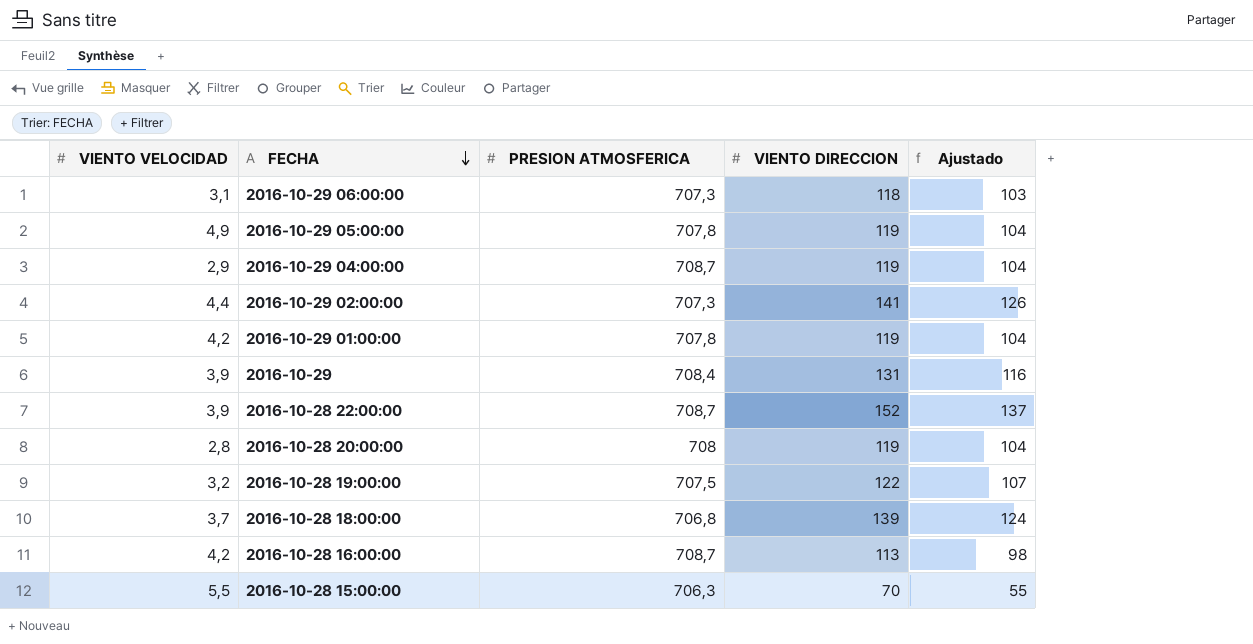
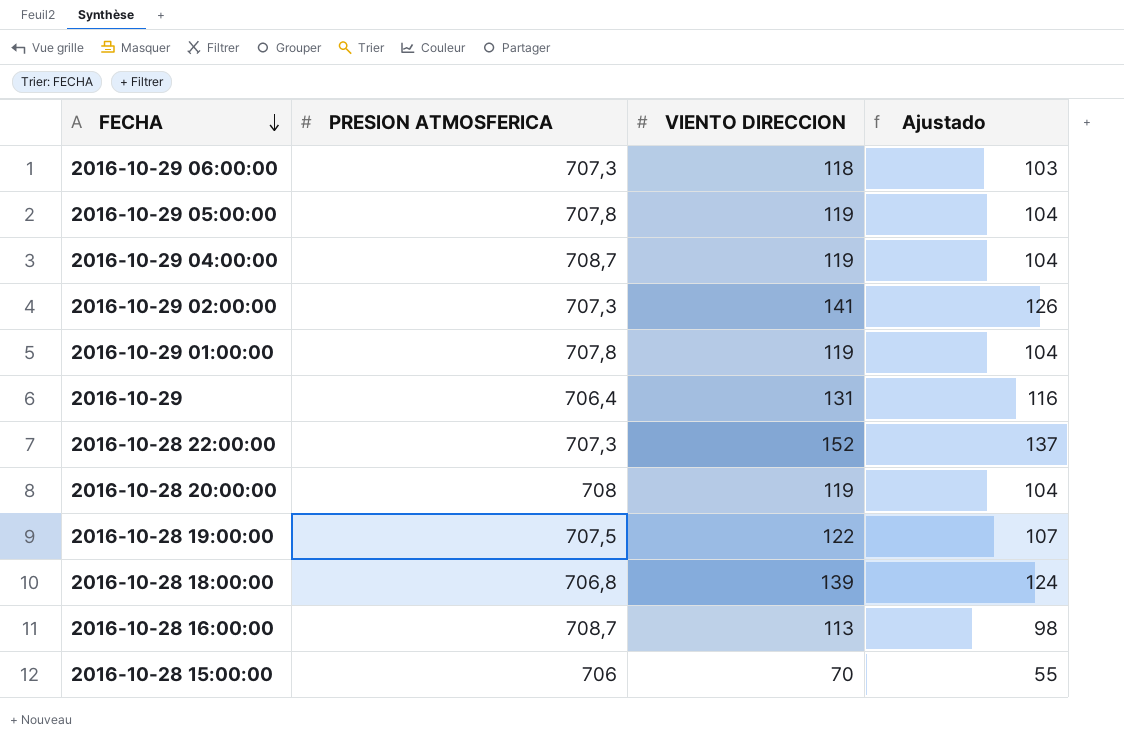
column VIENTO VELOCIDAD | position: 1 -> none
2016-10-29 | PRESION ATMOSFERICA: 708,4 -> 706,4
2016-10-28 22:00:00 | PRESION ATMOSFERICA: 708,7 -> 707,3
2016-10-28 15:00:00 | PRESION ATMOSFERICA: 706,3 -> 706

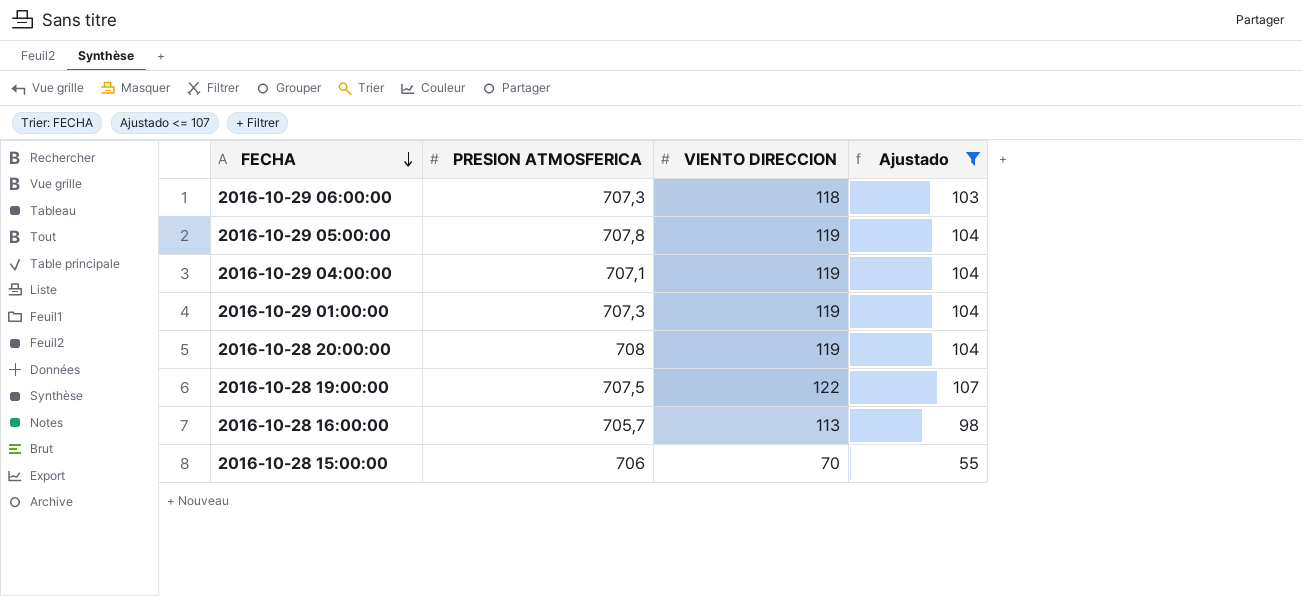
filter: none -> Ajustado <= 107
2016-10-29 04:00:00 | PRESION ATMOSFERICA: 708,7 -> 707,1
2016-10-29 01:00:00 | PRESION ATMOSFERICA: 707,8 -> 707,3
2016-10-28 16:00:00 | PRESION ATMOSFERICA: 708,7 -> 705,7

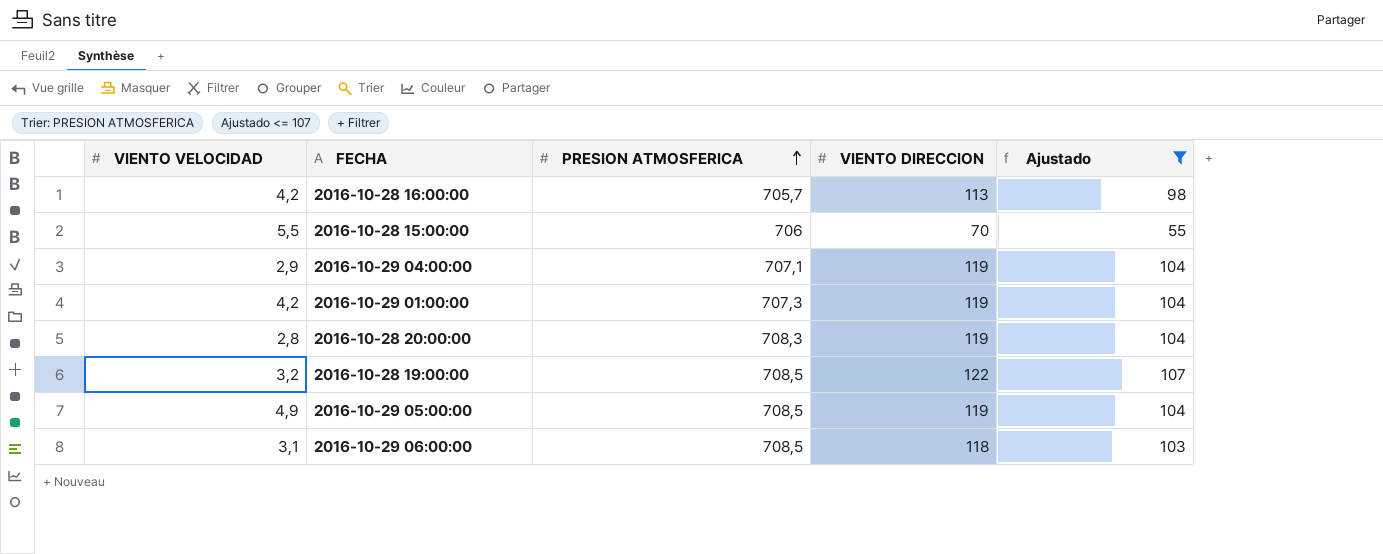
row order: FECHA descending -> PRESION ATMOSFERICA ascending
column VIENTO VELOCIDAD | position: none -> 1
2016-10-28 20:00:00 | PRESION ATMOSFERICA: 708 -> 708,3
2016-10-28 19:00:00 | PRESION ATMOSFERICA: 707,5 -> 708,5
2016-10-29 05:00:00 | PRESION ATMOSFERICA: 707,8 -> 708,5
2016-10-29 06:00:00 | PRESION ATMOSFERICA: 707,3 -> 708,5

